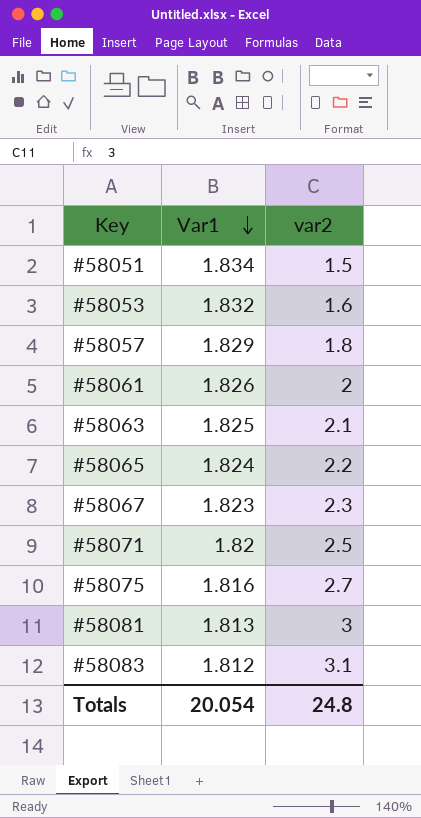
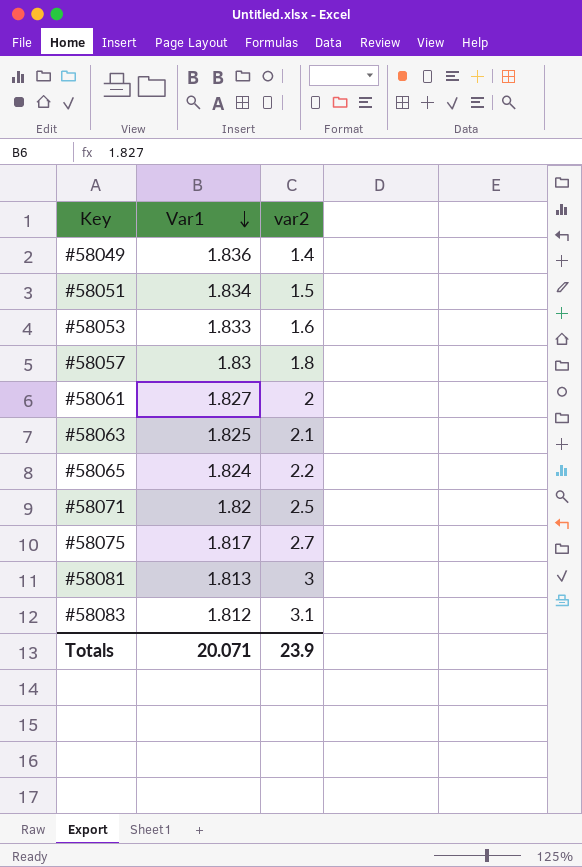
row #58067: 1.823 | 2.3 -> none
row #58049: none -> 1.836 | 1.4
#58053 | Var1: 1.832 -> 1.833
#58057 | Var1: 1.829 -> 1.83
#58061 | Var1: 1.826 -> 1.827
#58075 | Var1: 1.816 -> 1.817
Totals | Var1: 20.054 -> 20.071
Totals | var2: 24.8 -> 23.9

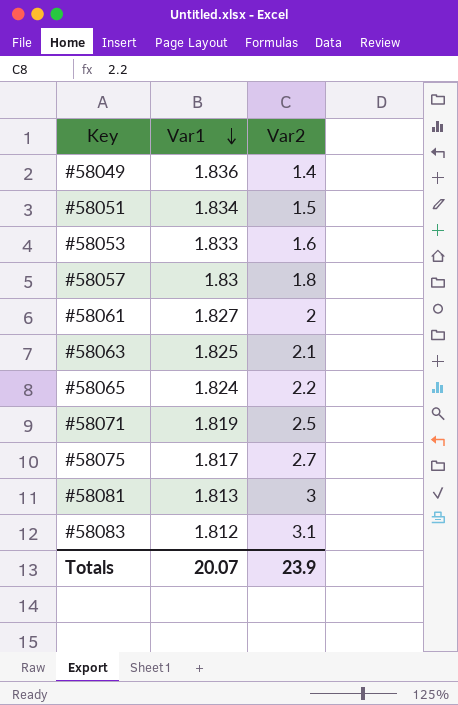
column name: var2 -> Var2
#58071 | Var1: 1.82 -> 1.819
Totals | Var1: 20.071 -> 20.07

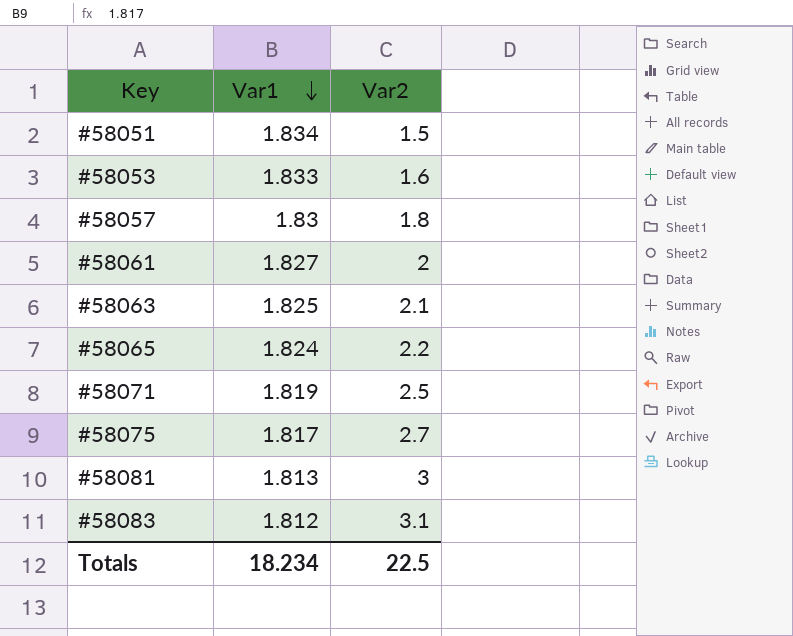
row #58049: 1.836 | 1.4 -> none
Totals | Var1: 20.07 -> 18.234
Totals | Var2: 23.9 -> 22.5

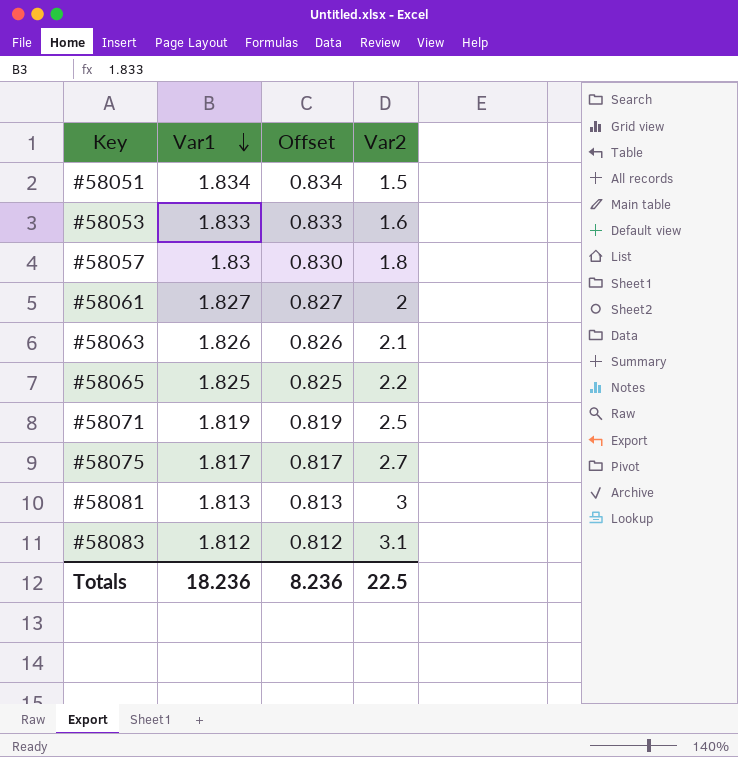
column Offset | formula: none -> [Var1] - 1
#58063 | Var1: 1.825 -> 1.826
#58065 | Var1: 1.824 -> 1.825
Totals | Var1: 18.234 -> 18.236

